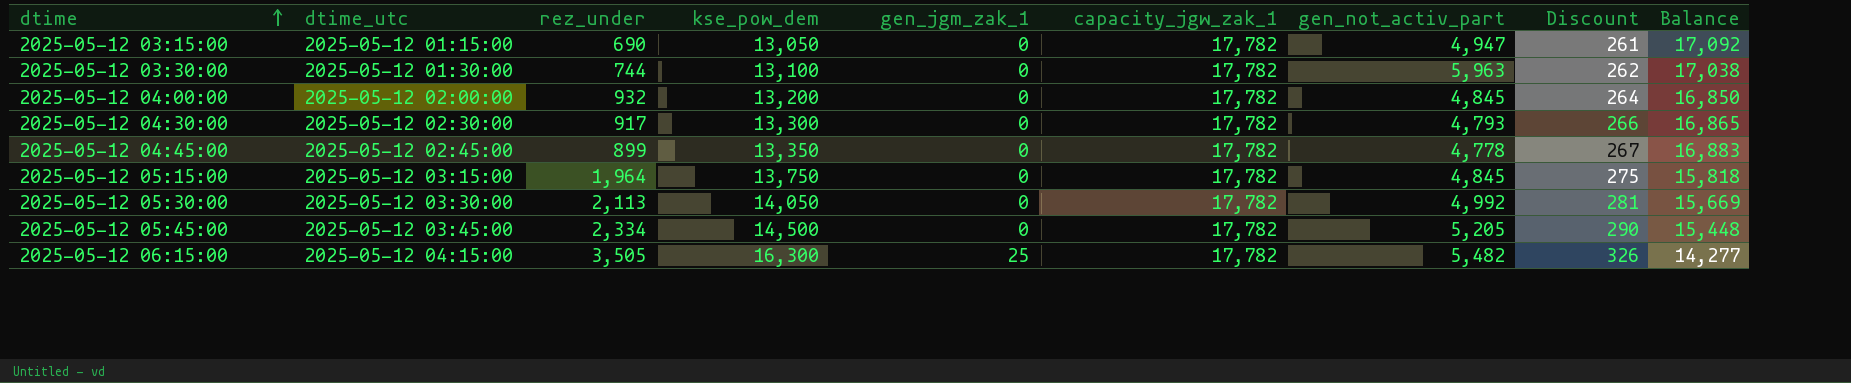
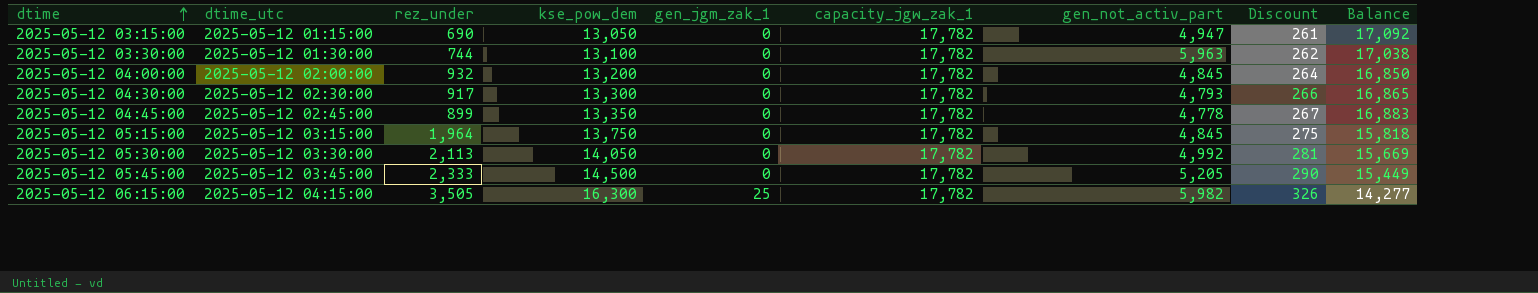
2025-05-12 05:45:00 | rez_under: 2,334 -> 2,333
2025-05-12 05:45:00 | Balance: 15,448 -> 15,449
2025-05-12 06:15:00 | gen_not_activ_part: 5,482 -> 5,982

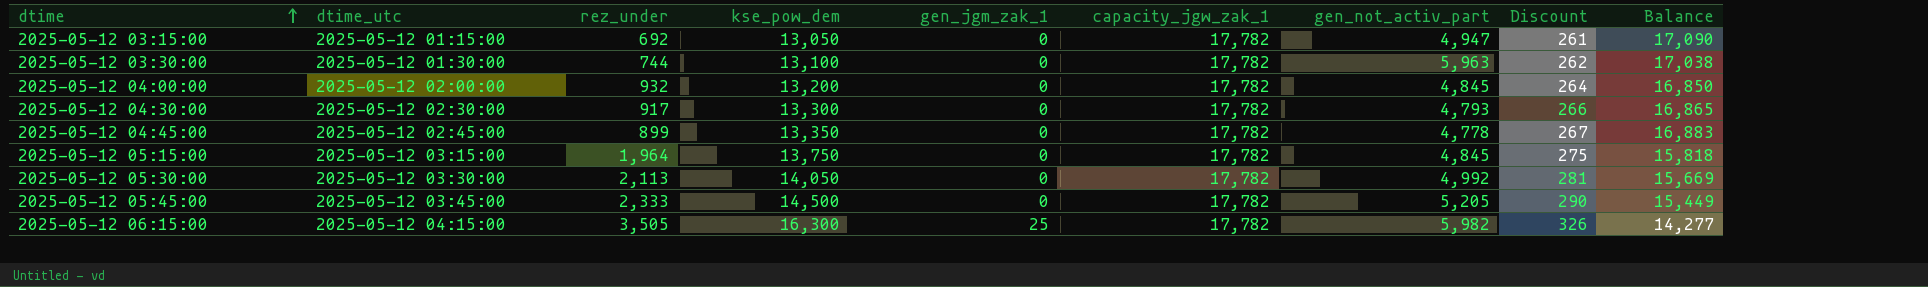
2025-05-12 03:15:00 | rez_under: 690 -> 692
2025-05-12 03:15:00 | Balance: 17,092 -> 17,090

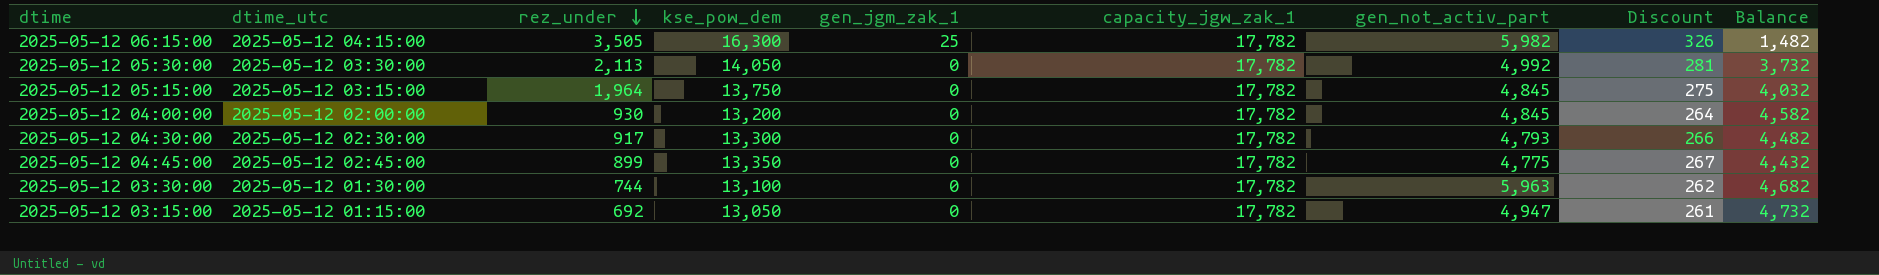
row order: dtime ascending -> rez_under descending
column Balance | formula: [capacity_jgw_zak_1] - [rez_under] -> [capacity_jgw_zak_1] - [kse_pow_dem]
row 2025-05-12 05:45:00: 2025-05-12 03:45:00 | 2,333 | 14,500 | 0 | 17,782 | 5,205 | 290 | 15,449 -> none
2025-05-12 04:00:00 | rez_under: 932 -> 930
2025-05-12 04:45:00 | gen_not_activ_part: 4,778 -> 4,775

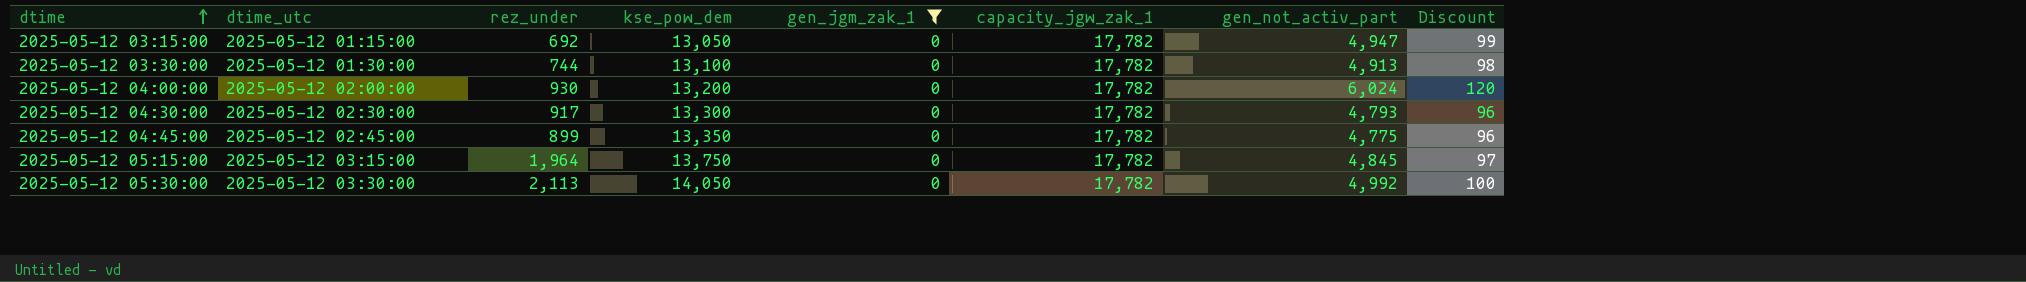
filter: none -> gen_jgm_zak_1 = 0
row order: rez_under descending -> dtime ascending
column Balance | formula: [capacity_jgw_zak_1] - [kse_pow_dem] -> none
column Discount | formula: [kse_pow_dem] * 0.02 -> [gen_not_activ_part] * 0.02
2025-05-12 03:30:00 | gen_not_activ_part: 5,963 -> 4,913
2025-05-12 04:00:00 | gen_not_activ_part: 4,845 -> 6,024

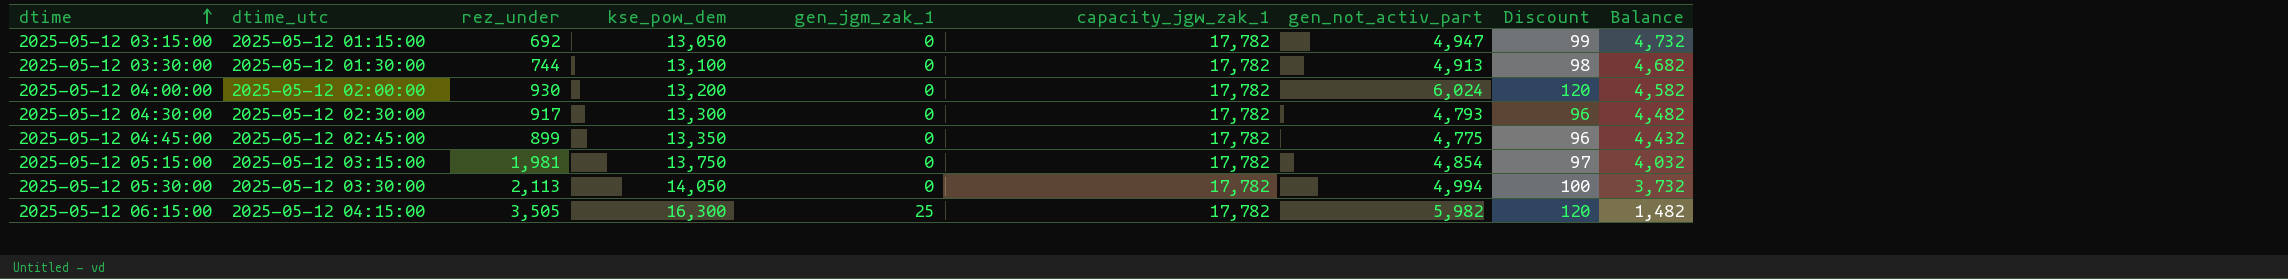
filter: gen_jgm_zak_1 = 0 -> none
column Balance | formula: none -> [capacity_jgw_zak_1] - [kse_pow_dem]
2025-05-12 05:15:00 | rez_under: 1,964 -> 1,981
2025-05-12 05:15:00 | gen_not_activ_part: 4,845 -> 4,854
2025-05-12 05:30:00 | gen_not_activ_part: 4,992 -> 4,994

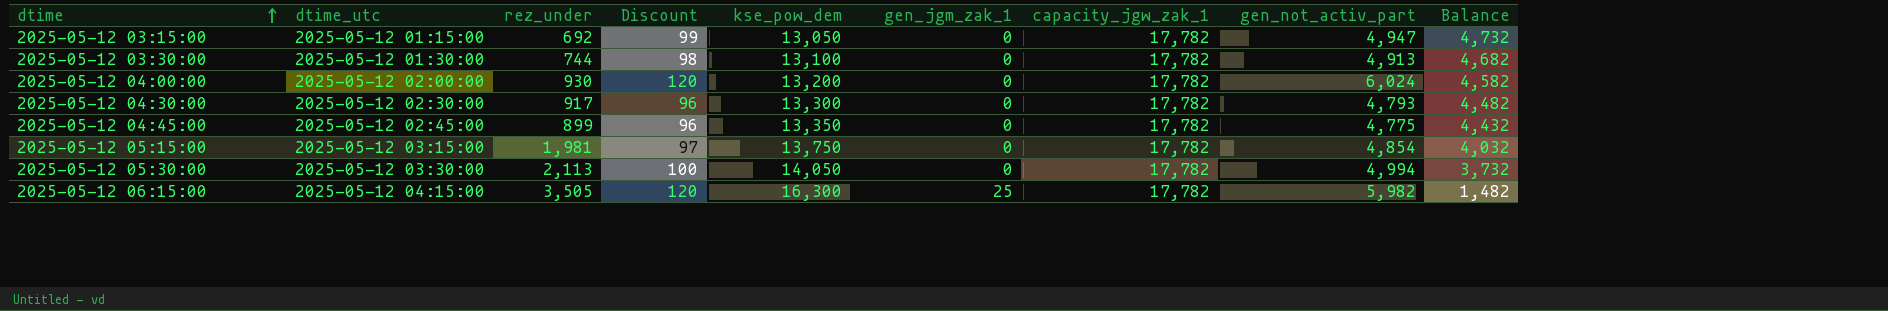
column Discount | position: 8 -> 4

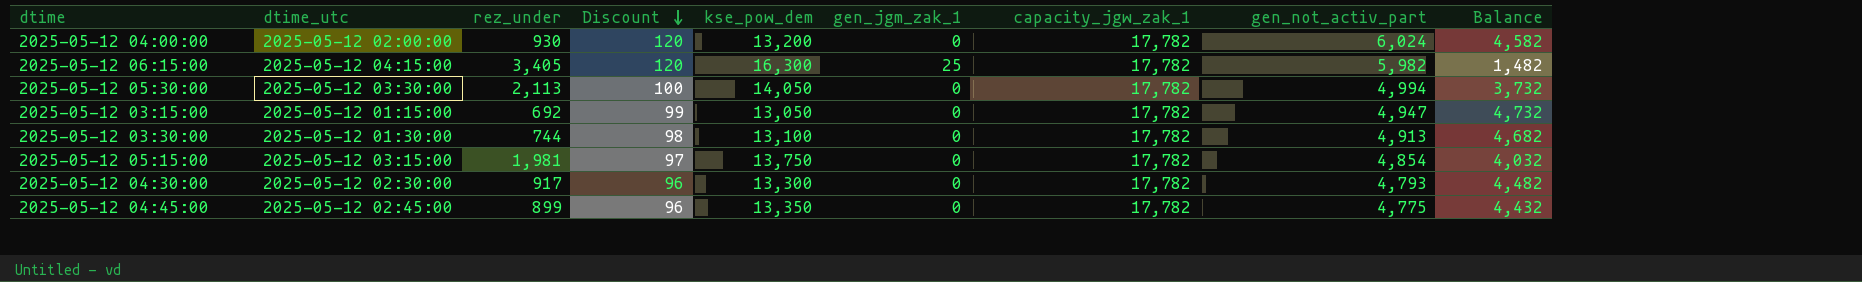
row order: dtime ascending -> Discount descending
2025-05-12 06:15:00 | rez_under: 3,505 -> 3,405

